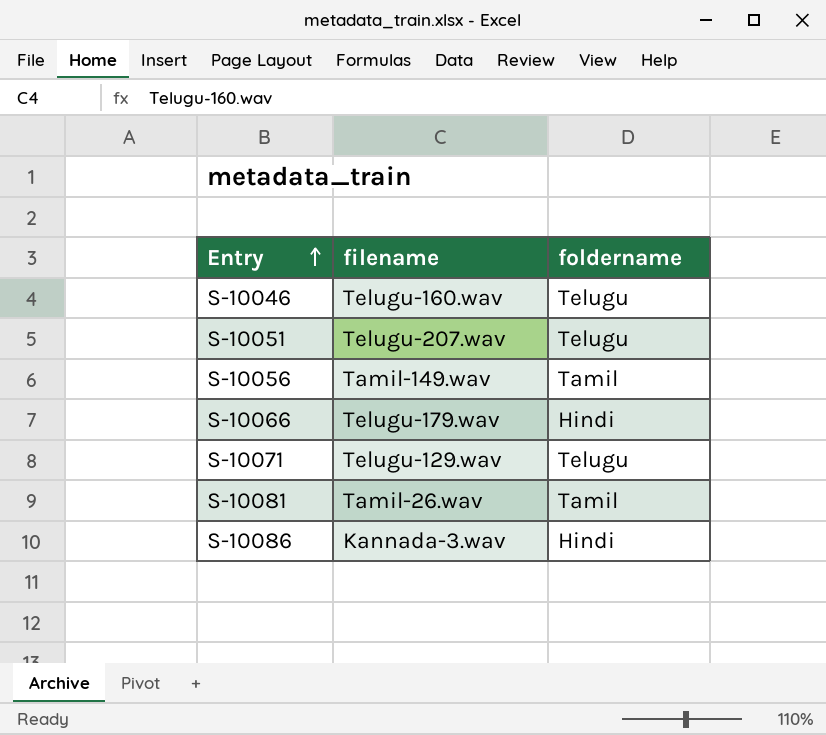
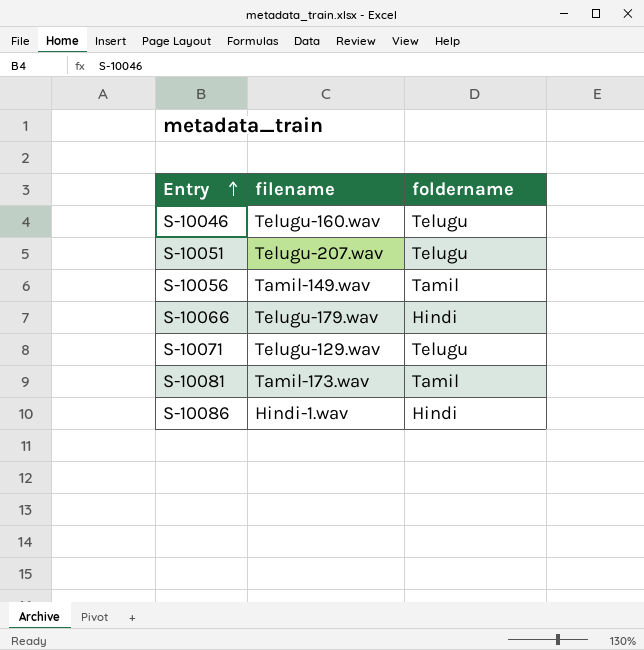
S-10081 | filename: Tamil-26.wav -> Tamil-173.wav
S-10086 | filename: Kannada-3.wav -> Hindi-1.wav

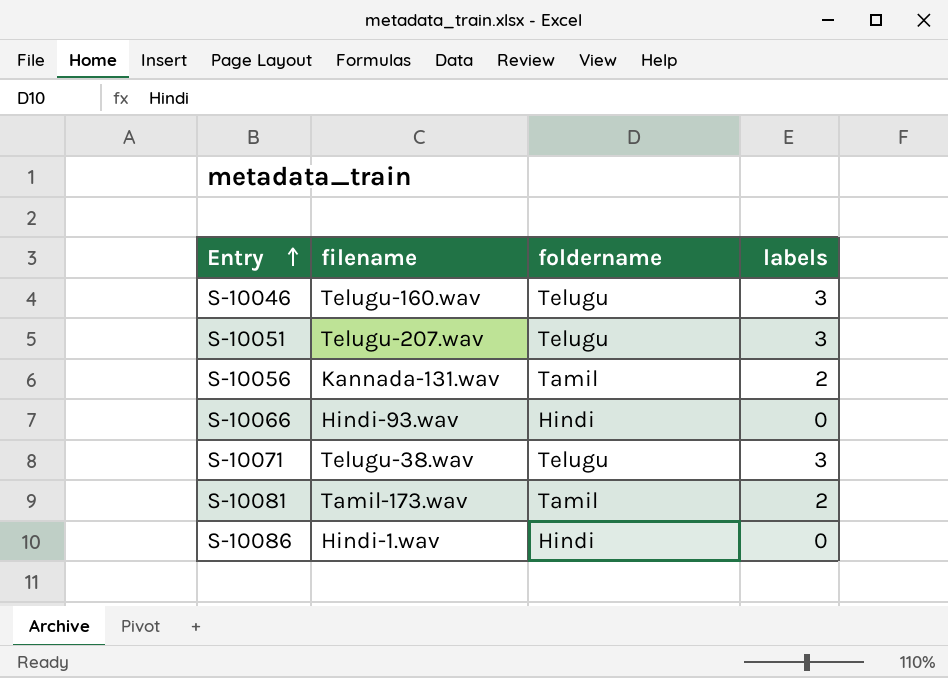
column labels | position: none -> 4
S-10056 | filename: Tamil-149.wav -> Kannada-131.wav
S-10066 | filename: Telugu-179.wav -> Hindi-93.wav
S-10071 | filename: Telugu-129.wav -> Telugu-38.wav

